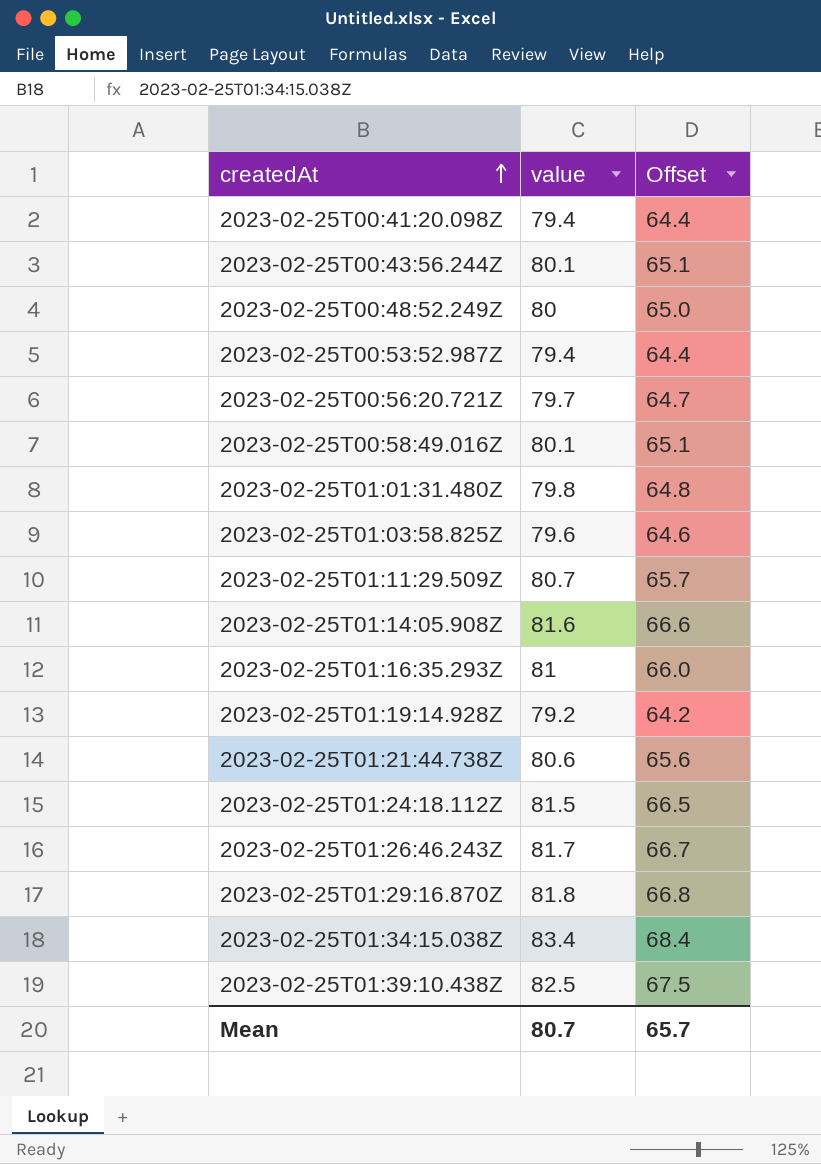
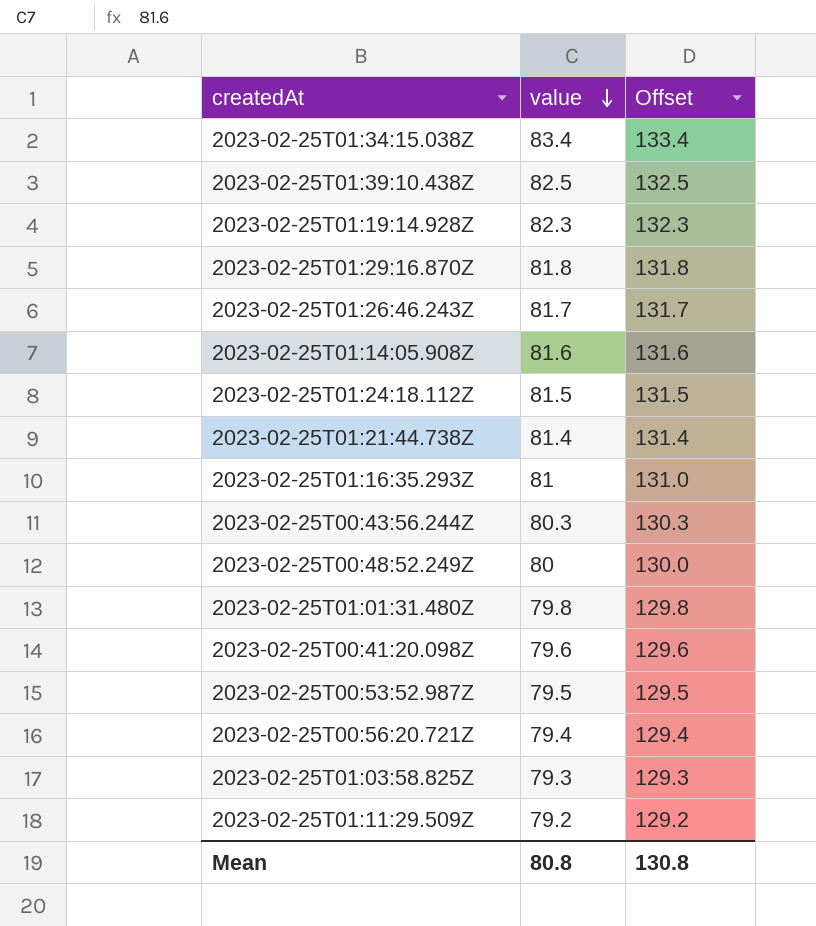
row order: createdAt ascending -> value descending
column Offset | formula: [value] - 15 -> [value] + 50
row 2023-02-25T00:58:49.016Z: 80.1 | 65.1 -> none
2023-02-25T01:19:14.928Z | value: 79.2 -> 82.3
2023-02-25T01:21:44.738Z | value: 80.6 -> 81.4
2023-02-25T00:43:56.244Z | value: 80.1 -> 80.3
2023-02-25T00:41:20.098Z | value: 79.4 -> 79.6
2023-02-25T00:53:52.987Z | value: 79.4 -> 79.5
2023-02-25T00:56:20.721Z | value: 79.7 -> 79.4
2023-02-25T01:03:58.825Z | value: 79.6 -> 79.3
2023-02-25T01:11:29.509Z | value: 80.7 -> 79.2
Mean | value: 80.7 -> 80.8
Mean | Offset: 65.7 -> 130.8

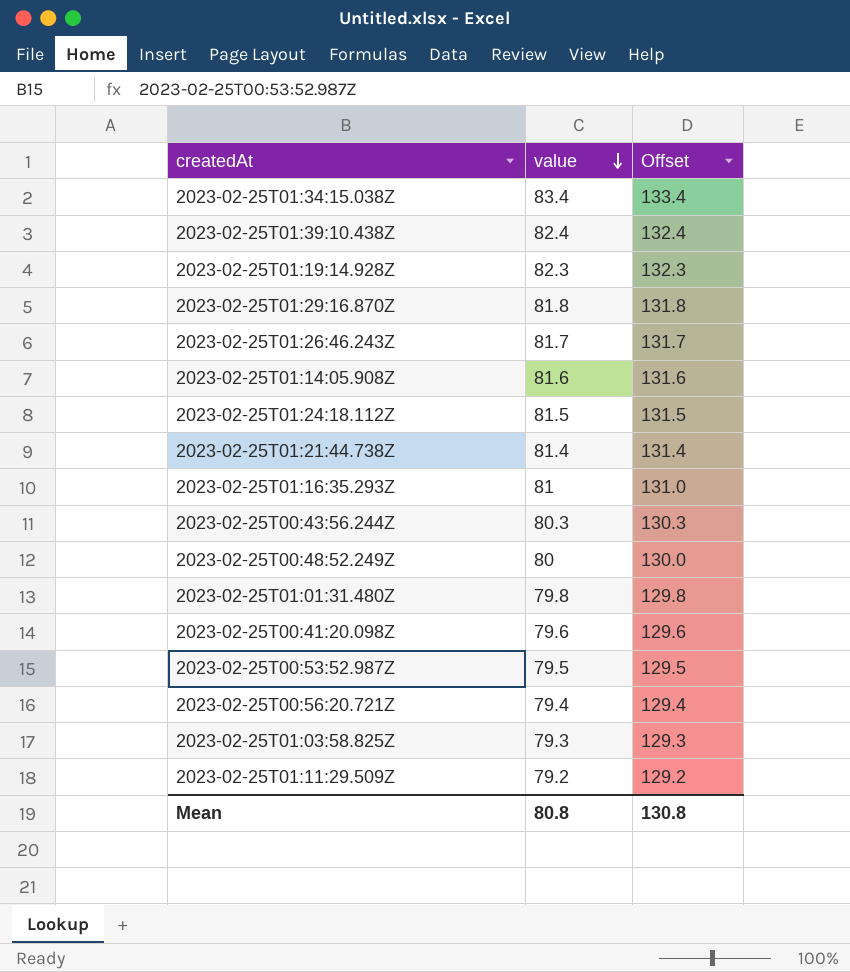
2023-02-25T01:39:10.438Z | value: 82.5 -> 82.4
2023-02-25T01:39:10.438Z | Offset: 132.5 -> 132.4

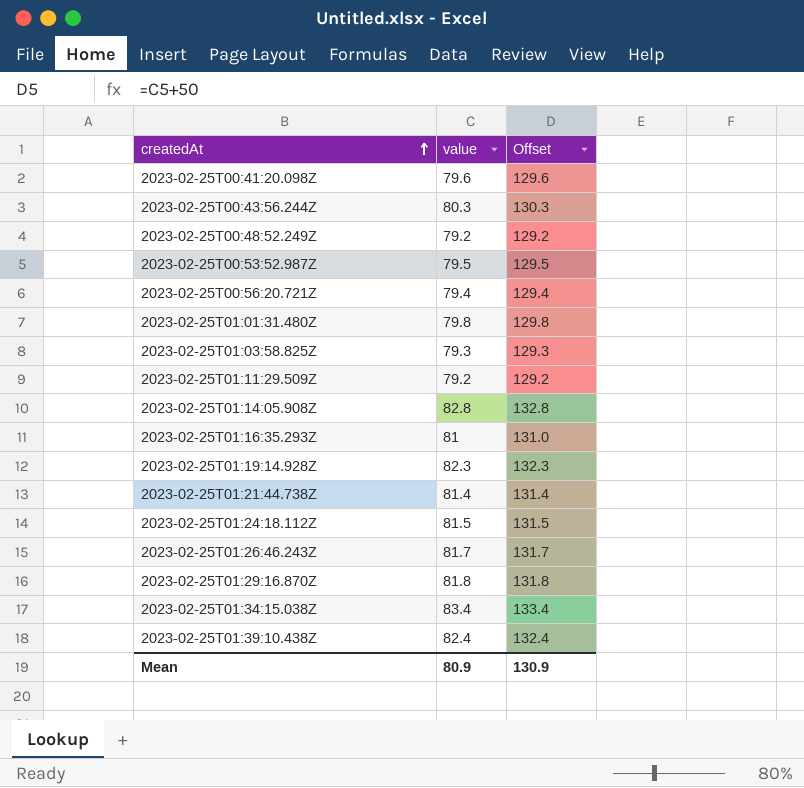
row order: value descending -> createdAt ascending
2023-02-25T00:48:52.249Z | value: 80 -> 79.2
2023-02-25T00:48:52.249Z | Offset: 130.0 -> 129.2
2023-02-25T01:14:05.908Z | value: 81.6 -> 82.8
2023-02-25T01:14:05.908Z | Offset: 131.6 -> 132.8
Mean | value: 80.8 -> 80.9
Mean | Offset: 130.8 -> 130.9

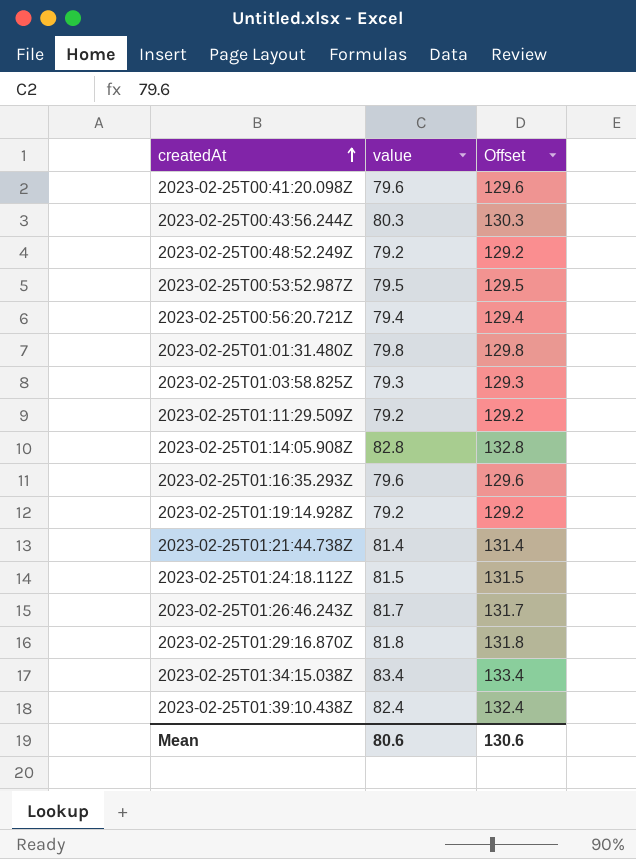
2023-02-25T01:16:35.293Z | value: 81 -> 79.6
2023-02-25T01:16:35.293Z | Offset: 131.0 -> 129.6
2023-02-25T01:19:14.928Z | value: 82.3 -> 79.2
2023-02-25T01:19:14.928Z | Offset: 132.3 -> 129.2
Mean | value: 80.9 -> 80.6
Mean | Offset: 130.9 -> 130.6

